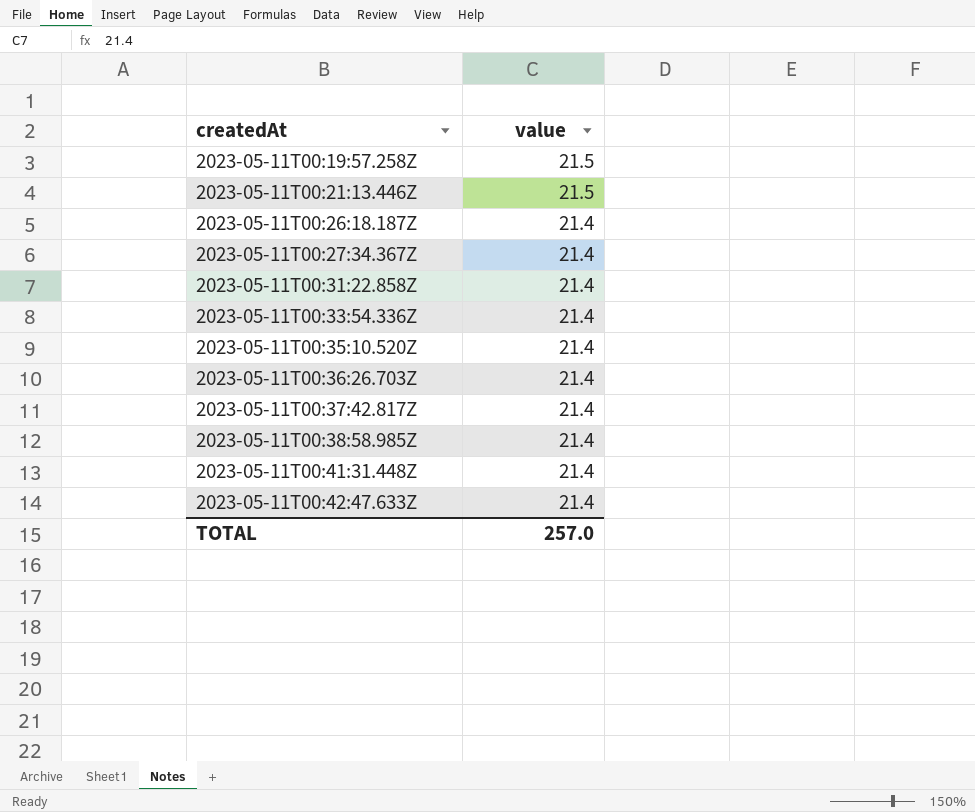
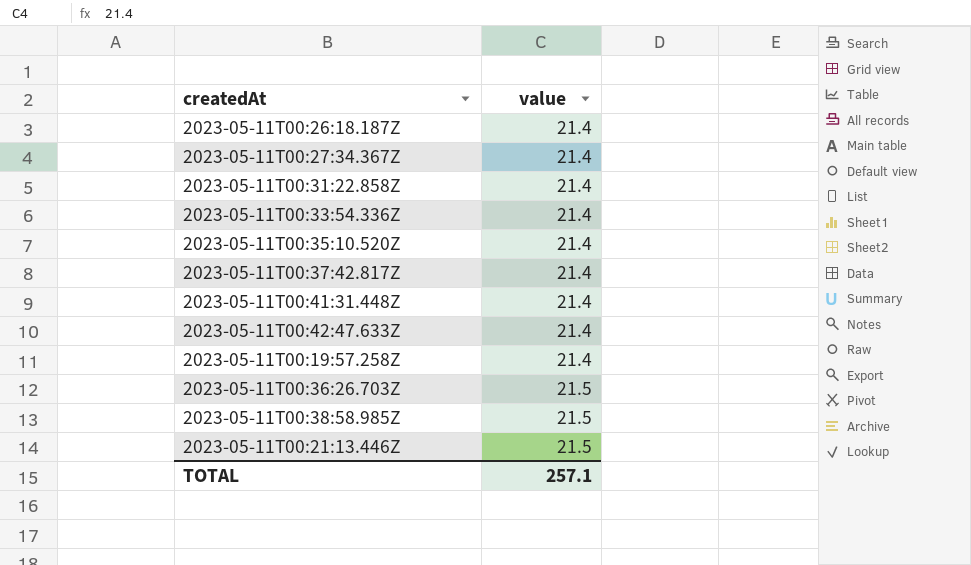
row order: createdAt ascending -> value ascending
2023-05-11T00:19:57.258Z | value: 21.5 -> 21.4
2023-05-11T00:36:26.703Z | value: 21.4 -> 21.5
2023-05-11T00:38:58.985Z | value: 21.4 -> 21.5
TOTAL | value: 257.0 -> 257.1

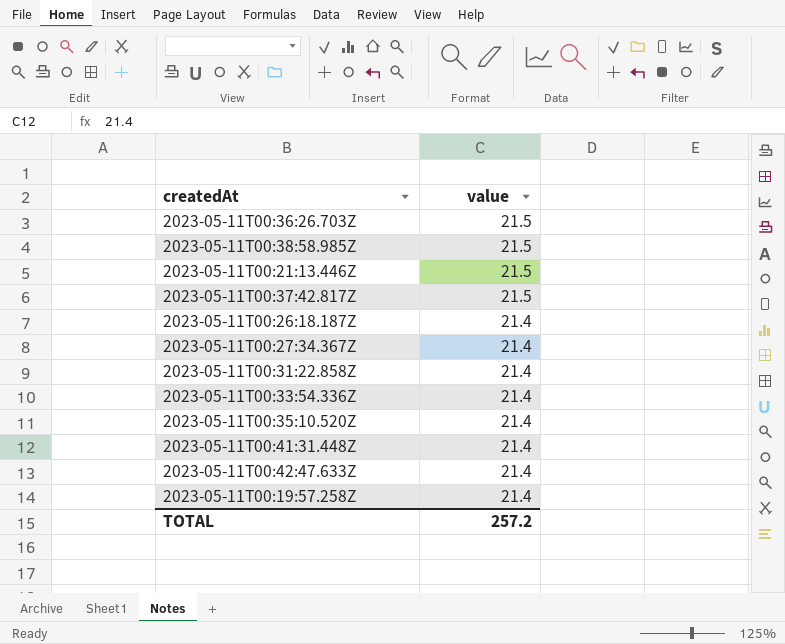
row order: value ascending -> value descending
2023-05-11T00:37:42.817Z | value: 21.4 -> 21.5
TOTAL | value: 257.1 -> 257.2

